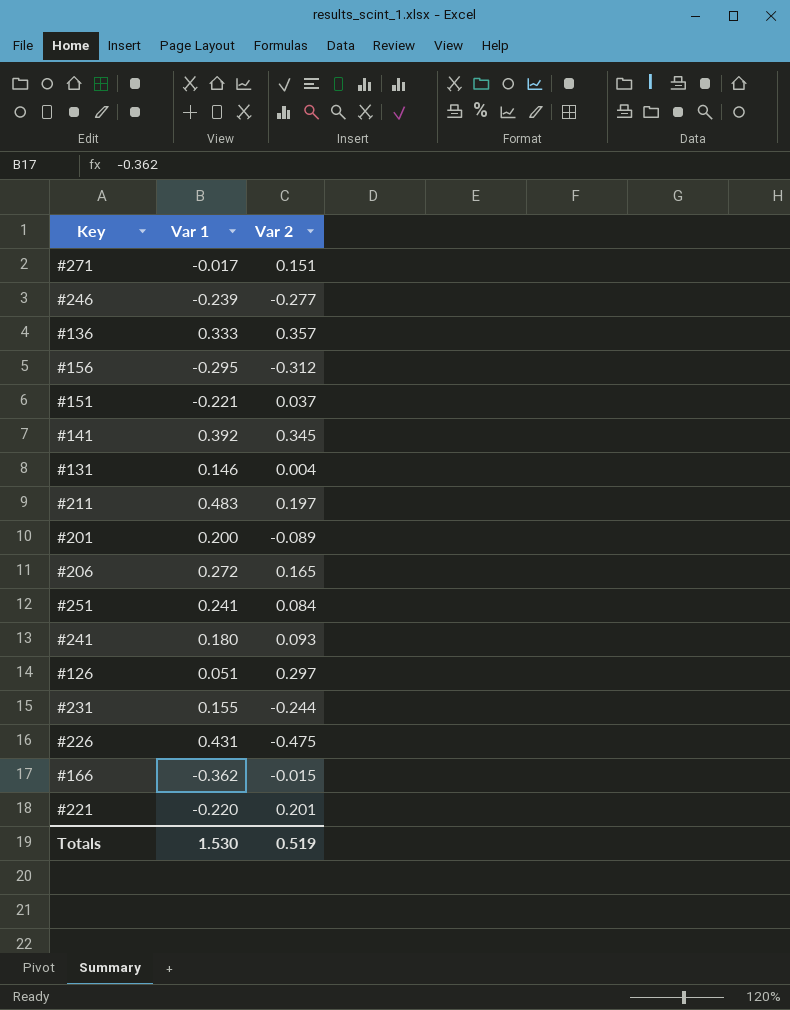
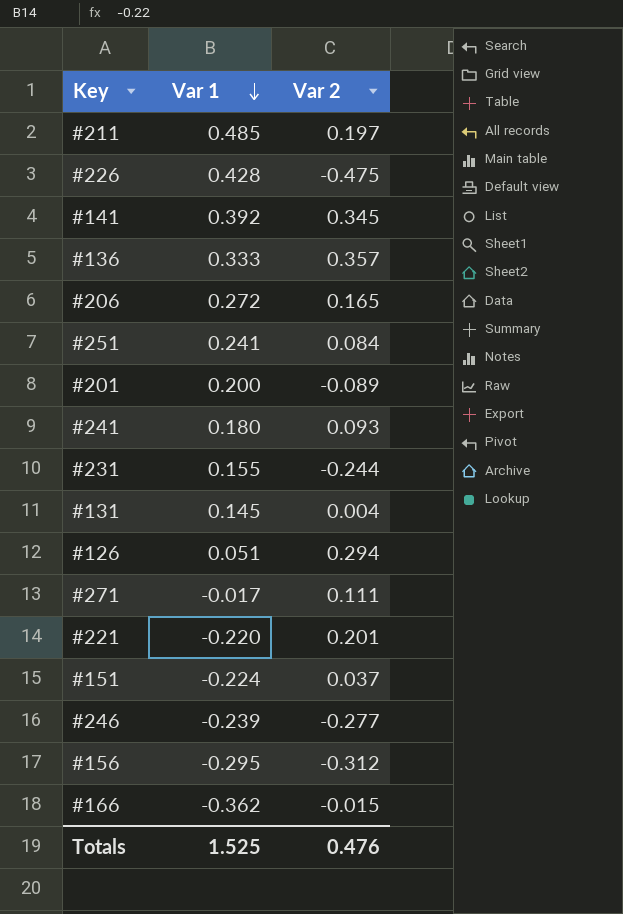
row order: none -> Var 1 descending
#211 | Var 1: 0.483 -> 0.485
#226 | Var 1: 0.431 -> 0.428
#131 | Var 1: 0.146 -> 0.145
#126 | Var 2: 0.297 -> 0.294
#271 | Var 2: 0.151 -> 0.111
#151 | Var 1: -0.221 -> -0.224
Totals | Var 1: 1.530 -> 1.525
Totals | Var 2: 0.519 -> 0.476

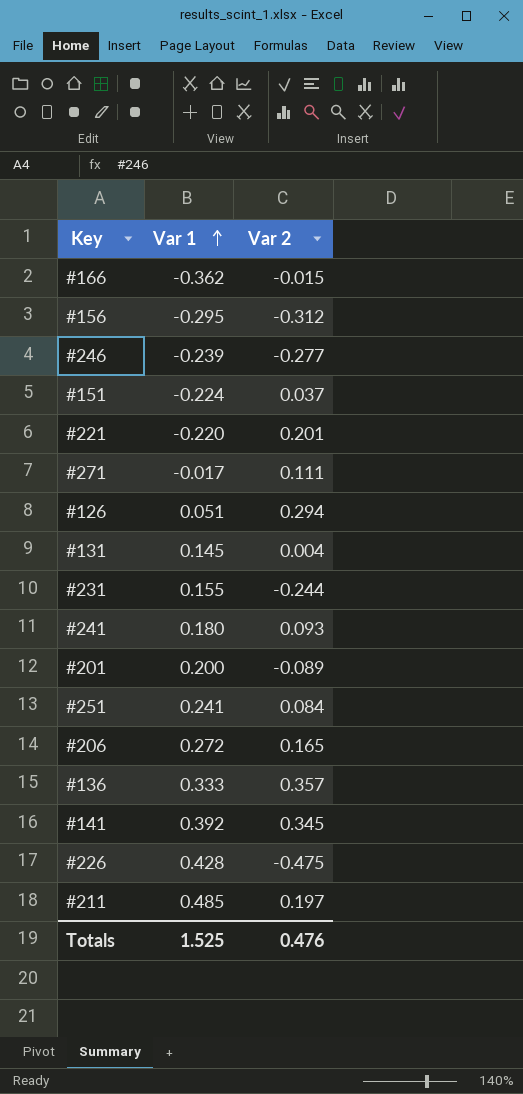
row order: Var 1 descending -> Var 1 ascending

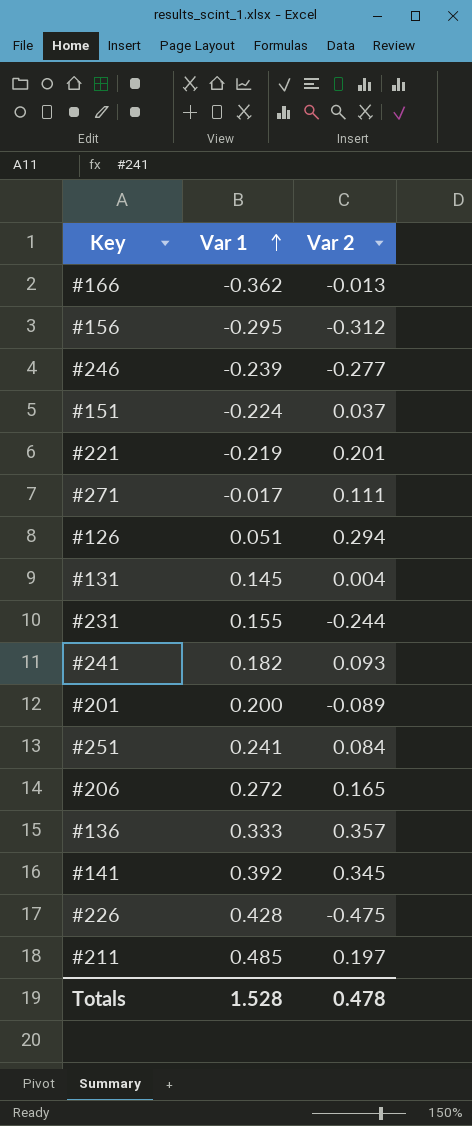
#166 | Var 2: -0.015 -> -0.013
#221 | Var 1: -0.220 -> -0.219
#241 | Var 1: 0.180 -> 0.182
Totals | Var 1: 1.525 -> 1.528
Totals | Var 2: 0.476 -> 0.478

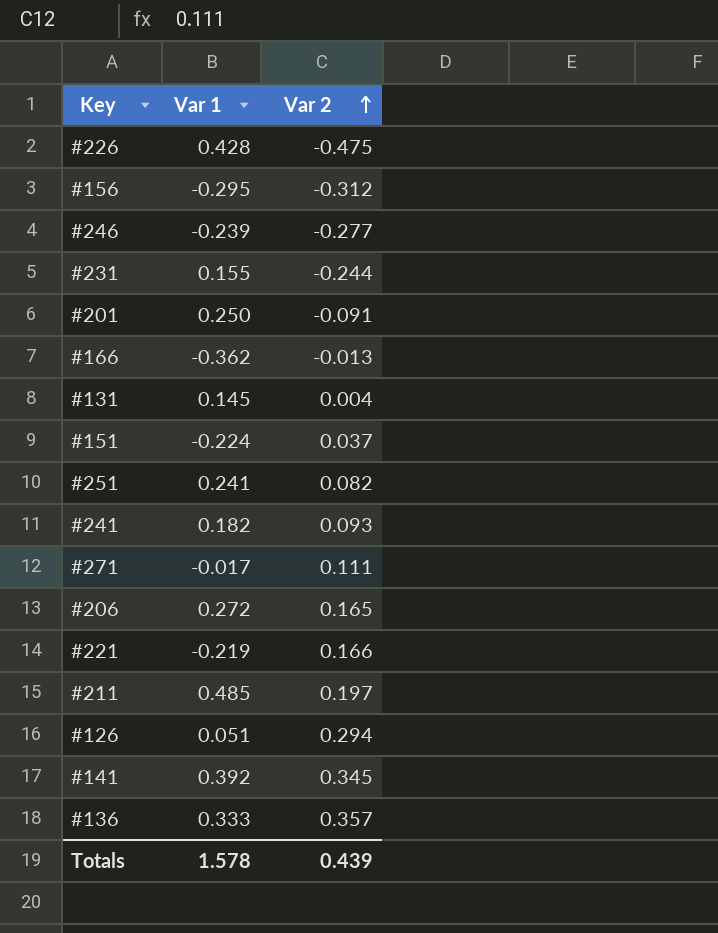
row order: Var 1 ascending -> Var 2 ascending
#201 | Var 1: 0.200 -> 0.250
#201 | Var 2: -0.089 -> -0.091
#251 | Var 2: 0.084 -> 0.082
#221 | Var 2: 0.201 -> 0.166
Totals | Var 1: 1.528 -> 1.578
Totals | Var 2: 0.478 -> 0.439

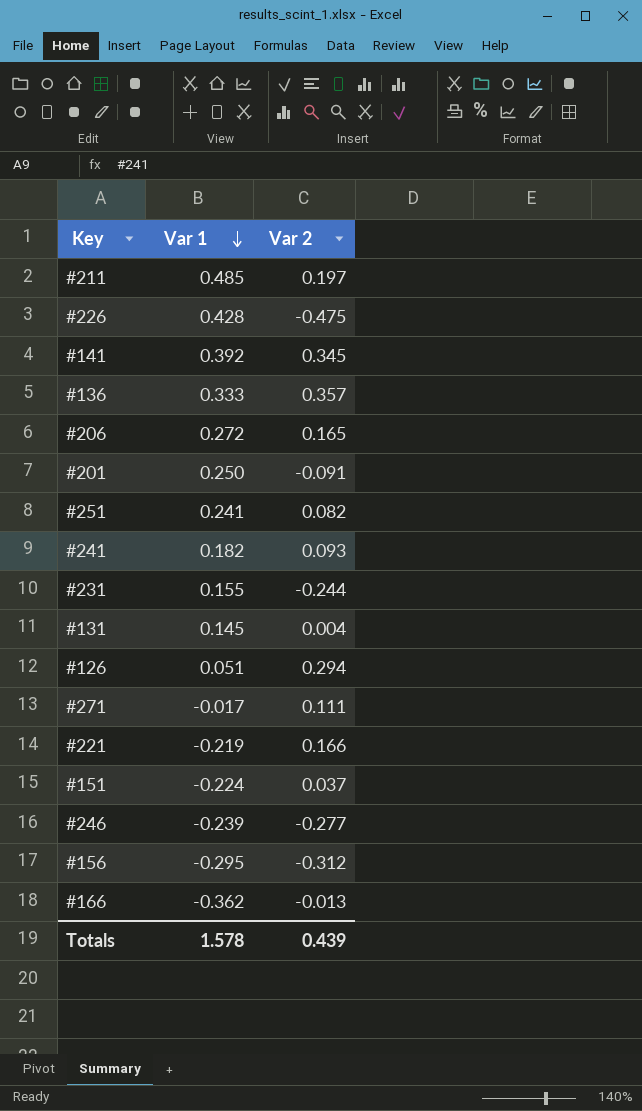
row order: Var 2 ascending -> Var 1 descending

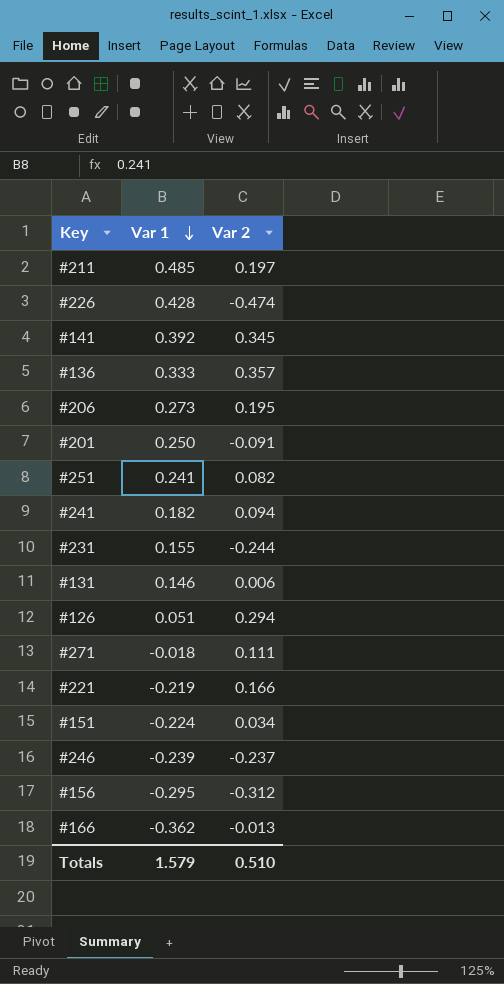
#226 | Var 2: -0.475 -> -0.474
#206 | Var 1: 0.272 -> 0.273
#206 | Var 2: 0.165 -> 0.195
#241 | Var 2: 0.093 -> 0.094
#131 | Var 1: 0.145 -> 0.146
#131 | Var 2: 0.004 -> 0.006
#271 | Var 1: -0.017 -> -0.018
#151 | Var 2: 0.037 -> 0.034
#246 | Var 2: -0.277 -> -0.237
Totals | Var 1: 1.578 -> 1.579
Totals | Var 2: 0.439 -> 0.510

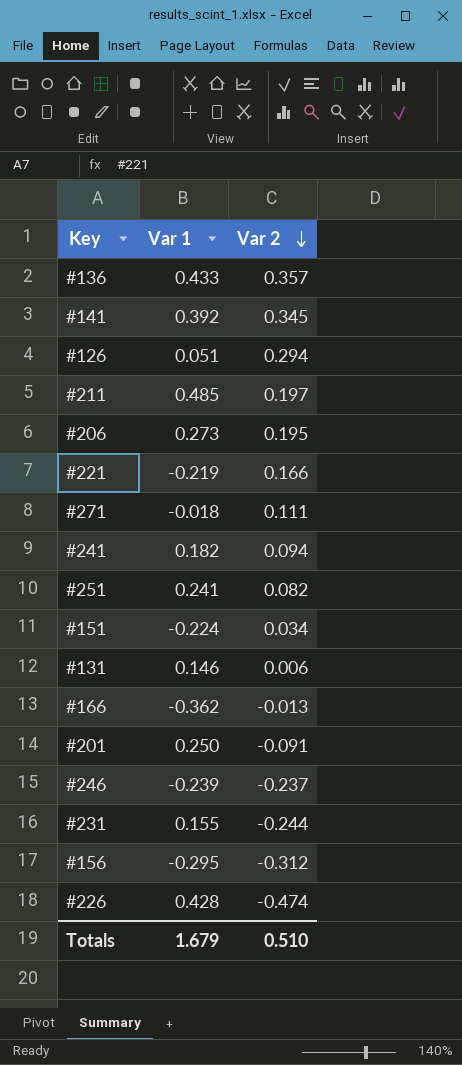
row order: Var 1 descending -> Var 2 descending
#136 | Var 1: 0.333 -> 0.433
Totals | Var 1: 1.579 -> 1.679

